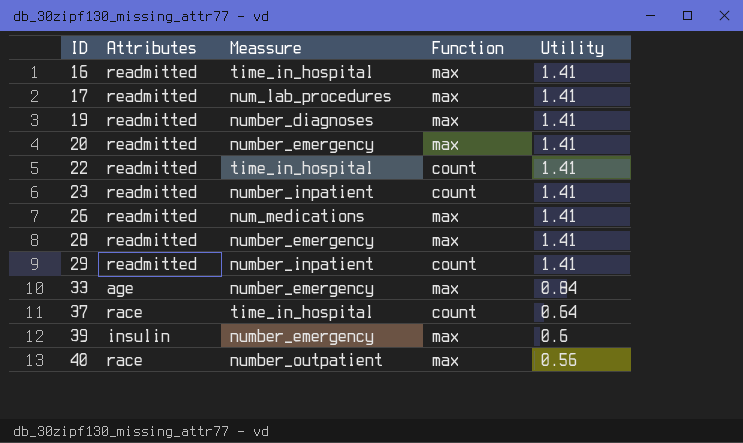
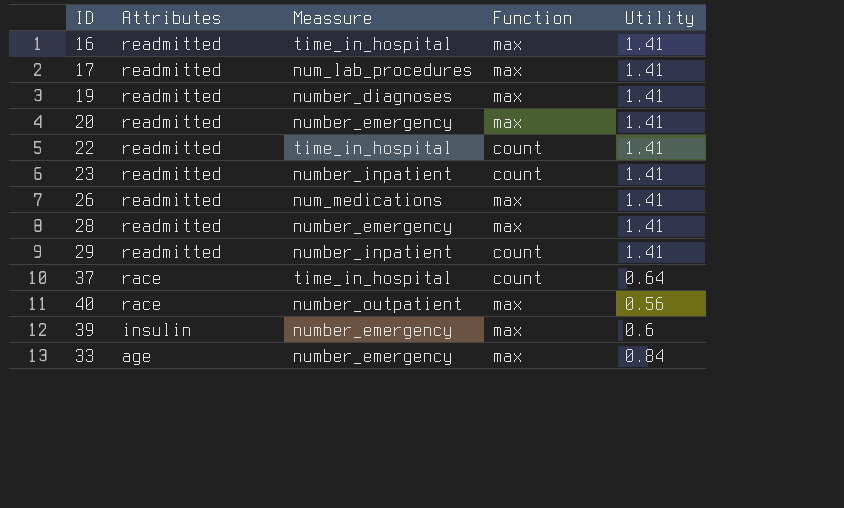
row order: ID ascending -> Attributes descending

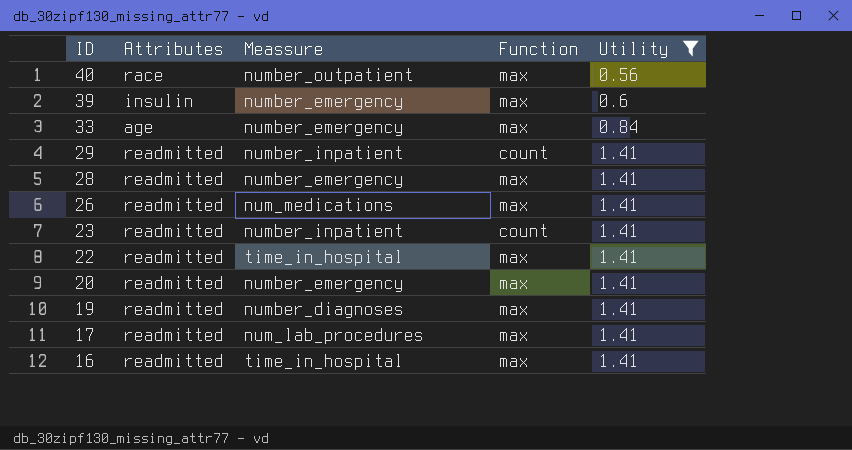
filter: none -> Utility != 0.64
row order: Attributes descending -> ID descending
22 | Function: count -> max

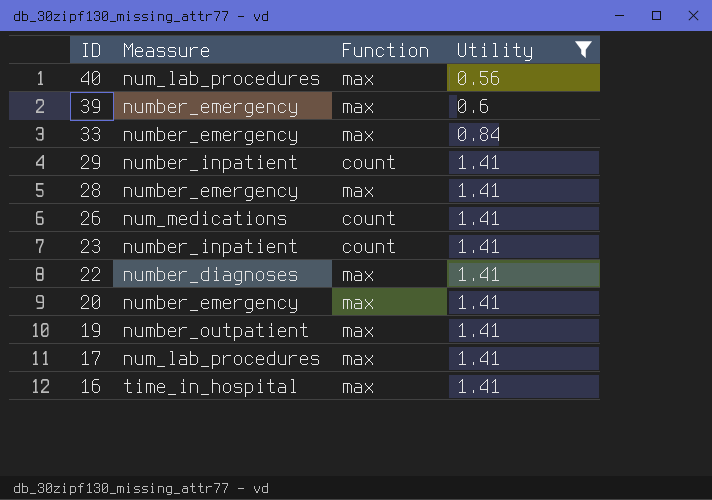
column Attributes | position: 2 -> none
40 | Meassure: number_outpatient -> num_lab_procedures
26 | Function: max -> count
22 | Meassure: time_in_hospital -> number_diagnoses
19 | Meassure: number_diagnoses -> number_outpatient

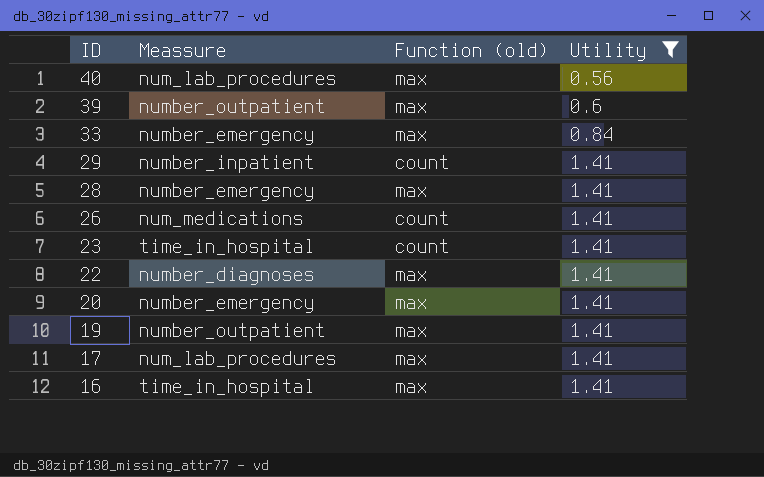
column name: Function -> Function (old)
39 | Meassure: number_emergency -> number_outpatient
23 | Meassure: number_inpatient -> time_in_hospital

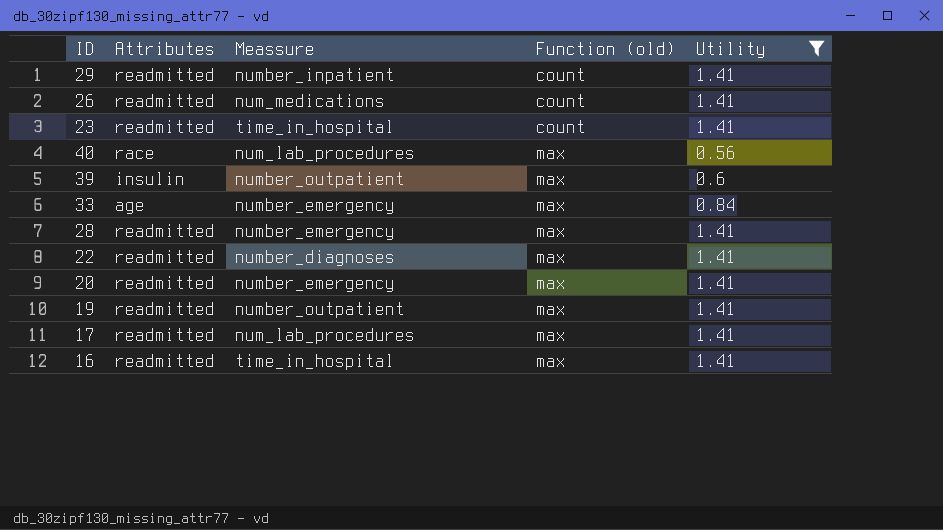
row order: ID descending -> Function (old) ascending
column Attributes | position: none -> 2

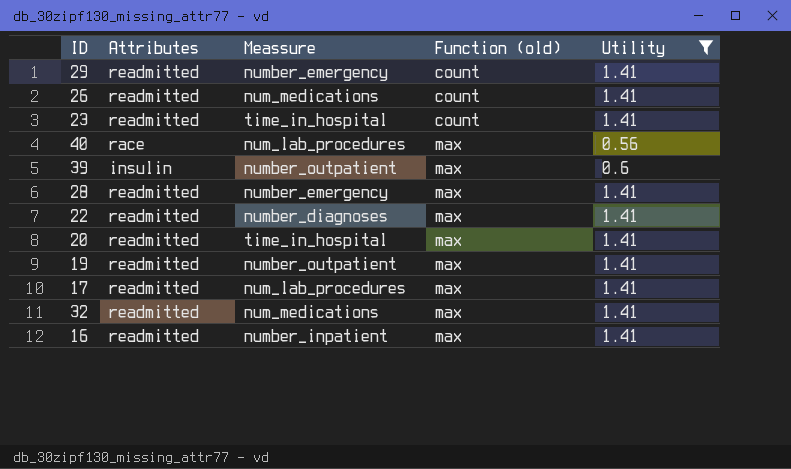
row 33: age | number_emergency | max | 0.84 -> none
29 | Meassure: number_inpatient -> number_emergency
20 | Meassure: number_emergency -> time_in_hospital
row 32: none -> readmitted | num_medications | max | 1.41
16 | Meassure: time_in_hospital -> number_inpatient

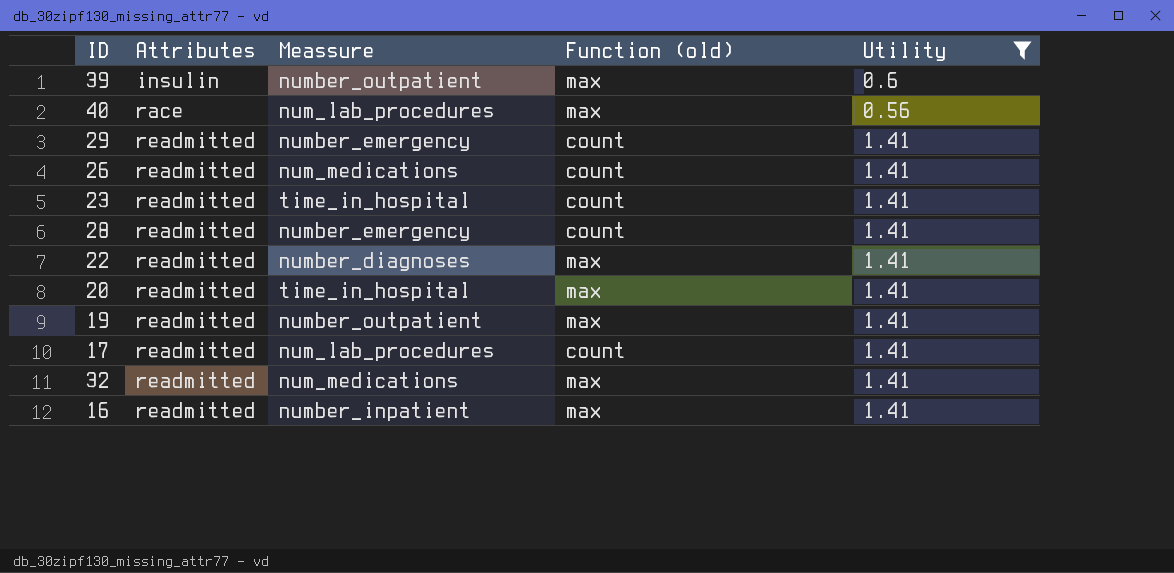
row order: Function (old) ascending -> Attributes ascending
28 | Function (old): max -> count
17 | Function (old): max -> count

